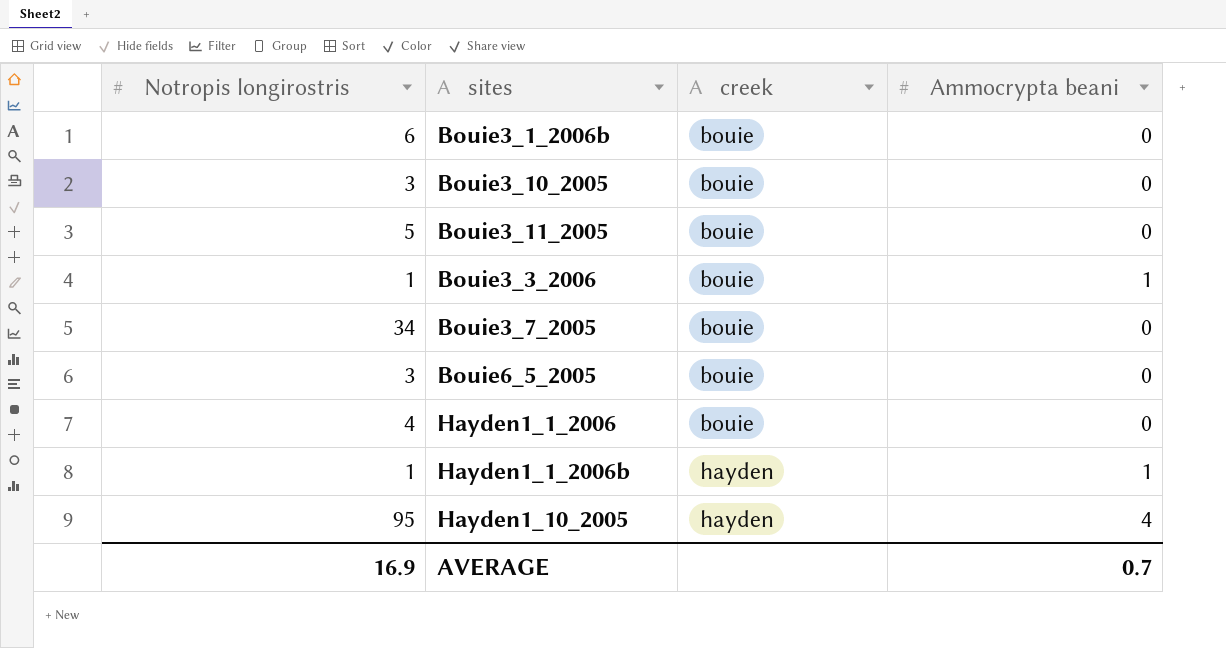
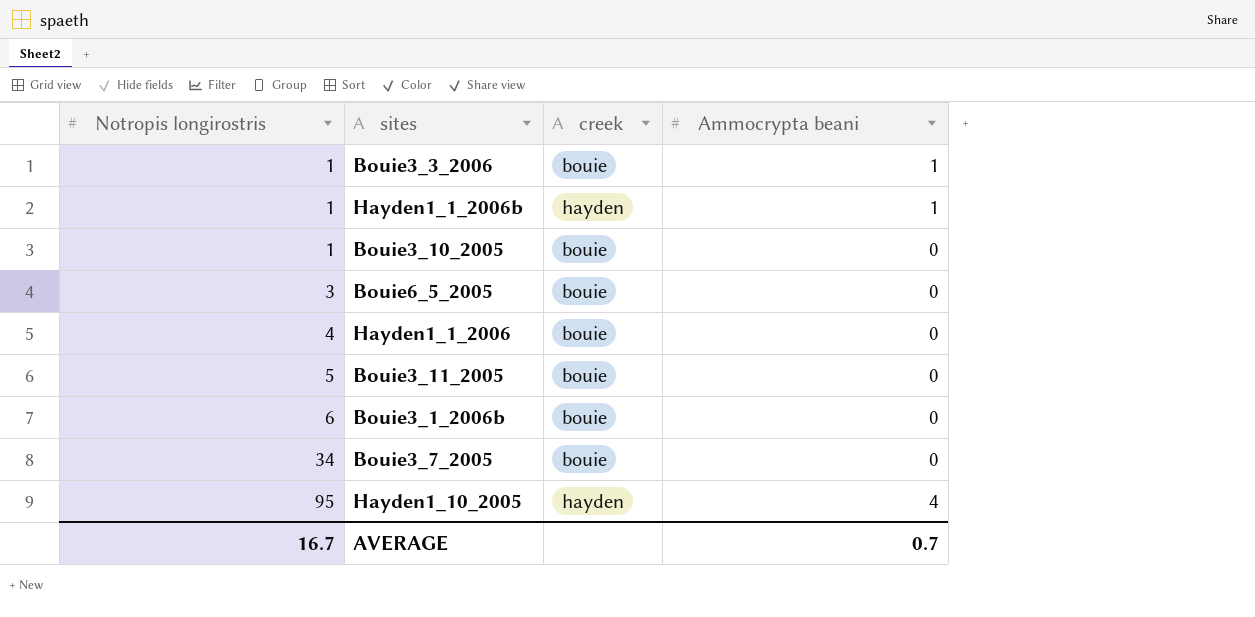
row order: creek ascending -> Notropis longirostris ascending
Bouie3_10_2005 | Notropis longirostris: 3 -> 1
AVERAGE | Notropis longirostris: 16.9 -> 16.7

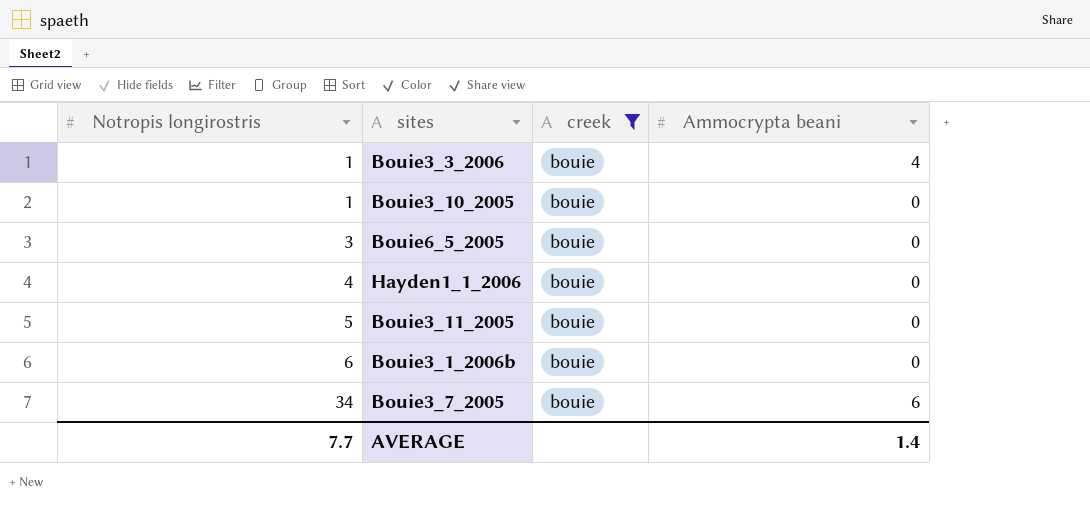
filter: none -> creek = bouie
Bouie3_3_2006 | Ammocrypta beani: 1 -> 4
Bouie3_7_2005 | Ammocrypta beani: 0 -> 6
AVERAGE | Notropis longirostris: 16.7 -> 7.7
AVERAGE | Ammocrypta beani: 0.7 -> 1.4

